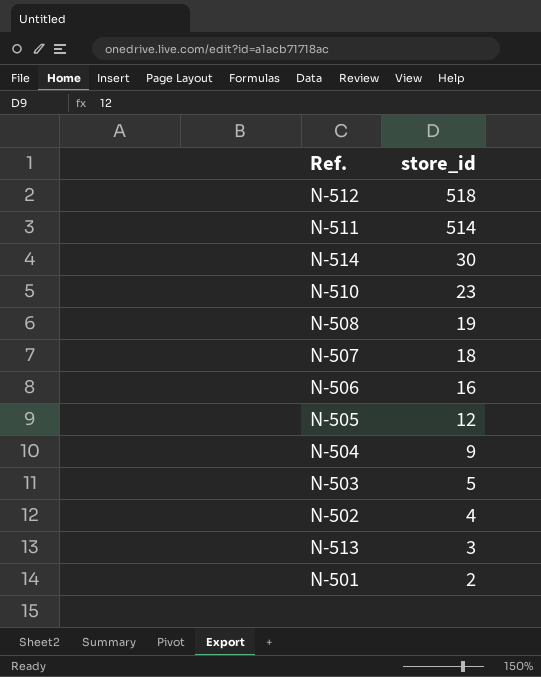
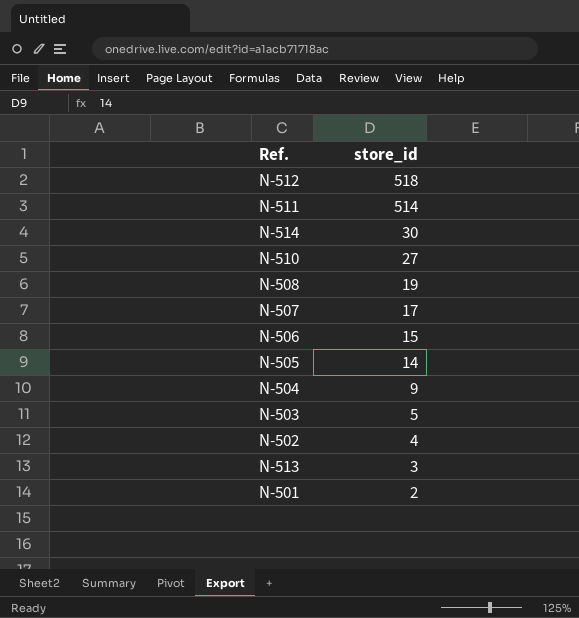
N-510 | store_id: 23 -> 27
N-507 | store_id: 18 -> 17
N-506 | store_id: 16 -> 15
N-505 | store_id: 12 -> 14

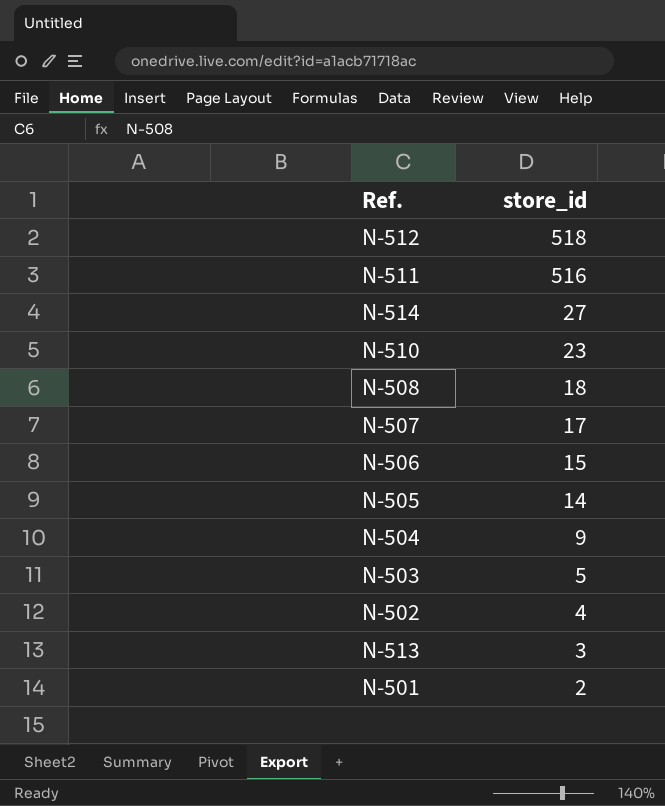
N-511 | store_id: 514 -> 516
N-514 | store_id: 30 -> 27
N-510 | store_id: 27 -> 23
N-508 | store_id: 19 -> 18

